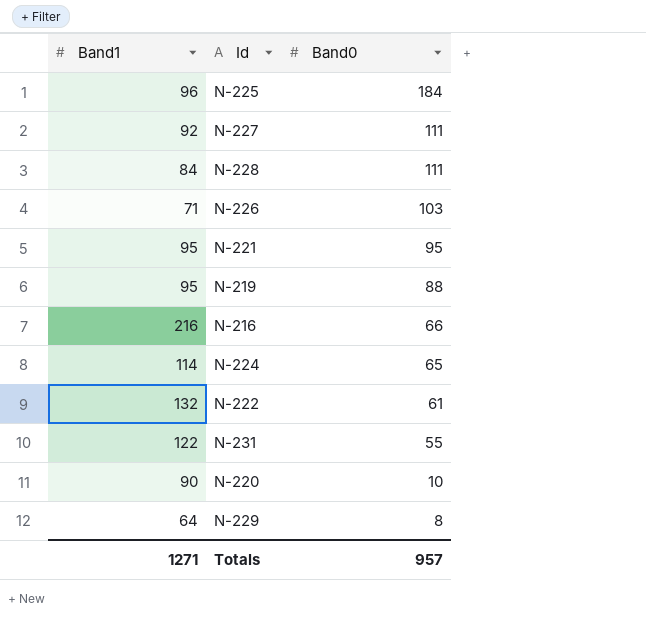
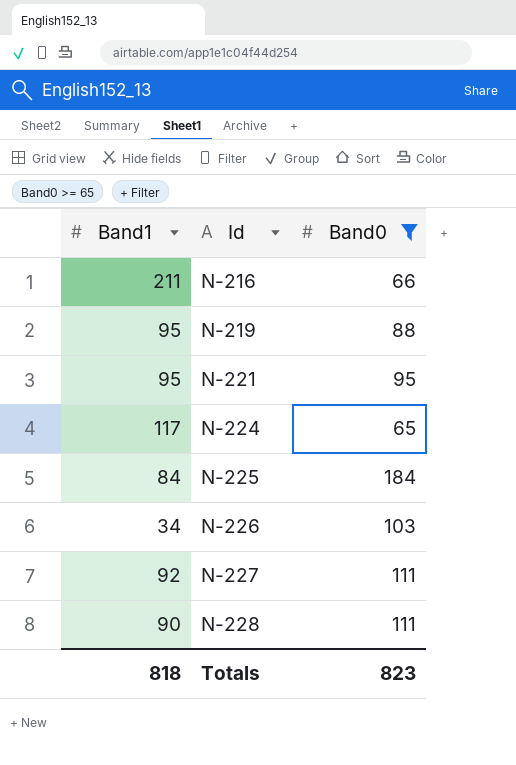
filter: none -> Band0 >= 65
row order: Band0 descending -> Id ascending
N-216 | Band1: 216 -> 211
N-224 | Band1: 114 -> 117
N-225 | Band1: 96 -> 84
N-226 | Band1: 71 -> 34
N-228 | Band1: 84 -> 90
Totals | Band1: 1271 -> 818
Totals | Band0: 957 -> 823

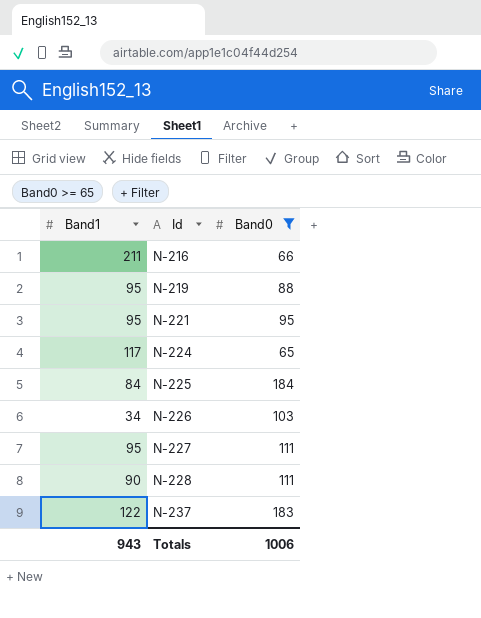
N-227 | Band1: 92 -> 95
row N-237: none -> 122 | 183
Totals | Band1: 818 -> 943
Totals | Band0: 823 -> 1006

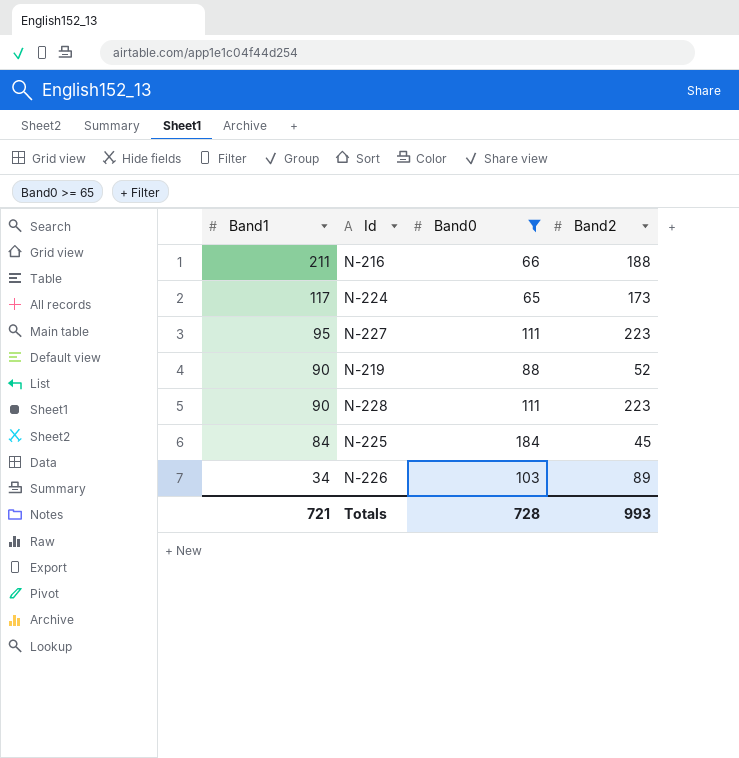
row order: Id ascending -> Band1 descending
column Band2 | position: none -> 4
row N-221: 95 | 95 -> none
row N-237: 122 | 183 -> none
N-219 | Band1: 95 -> 90
Totals | Band1: 943 -> 721
Totals | Band0: 1006 -> 728

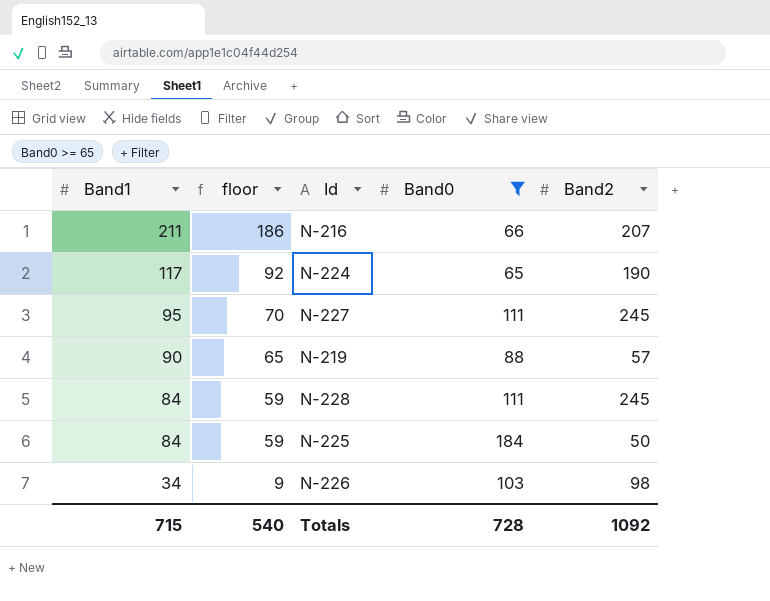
column floor | formula: none -> [Band1] - 25
N-216 | Band2: 188 -> 207
N-224 | Band2: 173 -> 190
N-227 | Band2: 223 -> 245
N-219 | Band2: 52 -> 57
N-228 | Band1: 90 -> 84
N-228 | Band2: 223 -> 245
N-225 | Band2: 45 -> 50
N-226 | Band2: 89 -> 98
Totals | Band1: 721 -> 715
Totals | Band2: 993 -> 1092

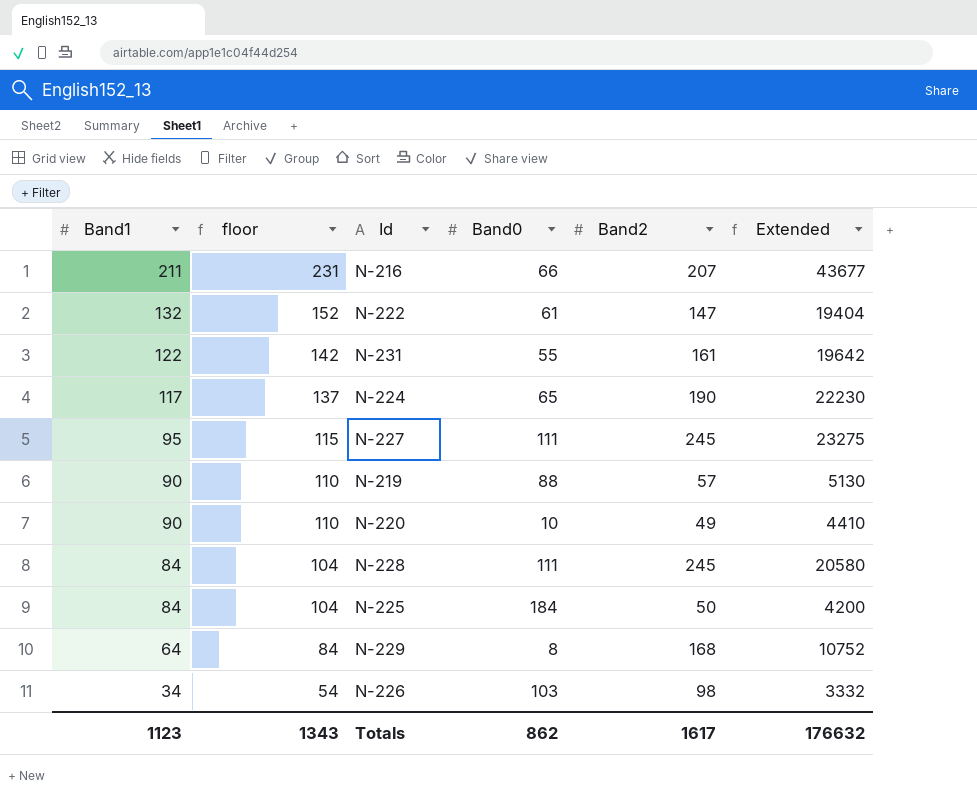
filter: Band0 >= 65 -> none
column floor | formula: [Band1] - 25 -> [Band1] + 20
column Extended | formula: none -> [Band1] * [Band2]
Totals | Band1: 715 -> 1123
Totals | floor: 540 -> 1343
Totals | Band0: 728 -> 862
Totals | Band2: 1092 -> 1617

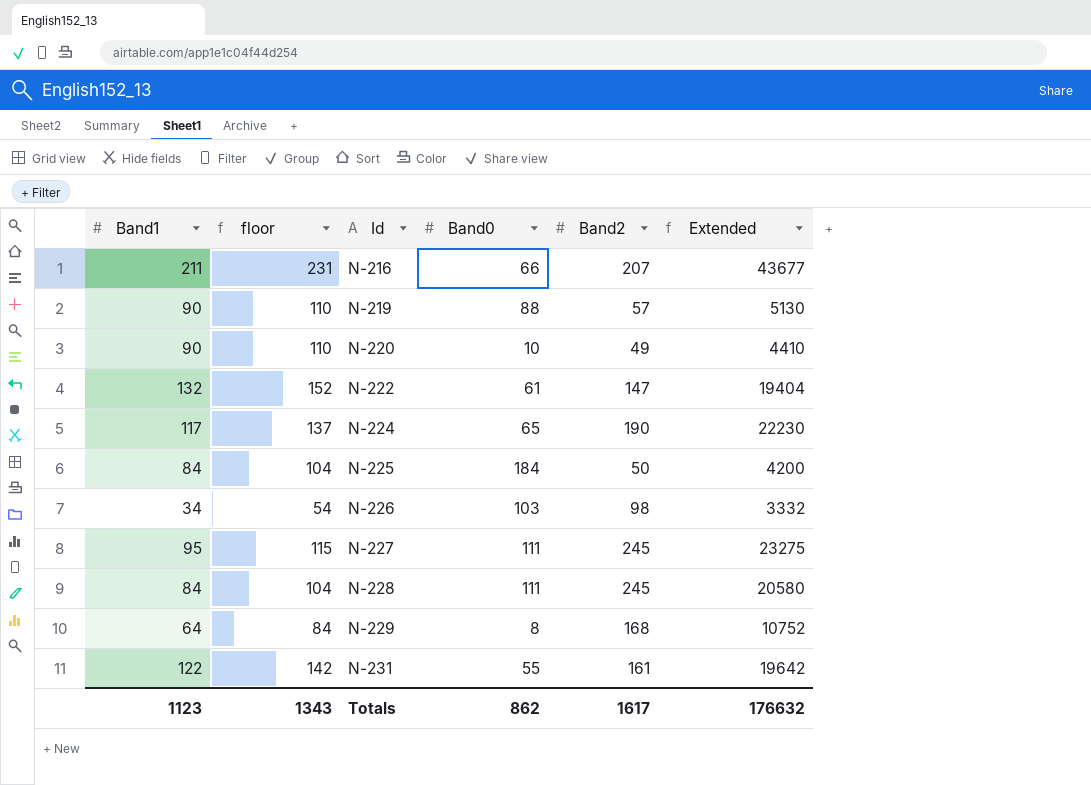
row order: Band1 descending -> Id ascending

